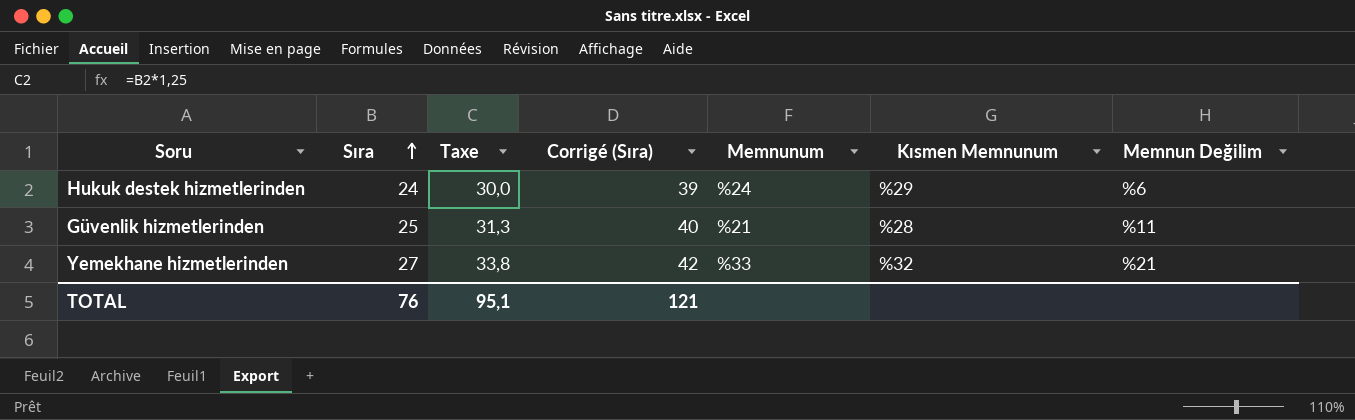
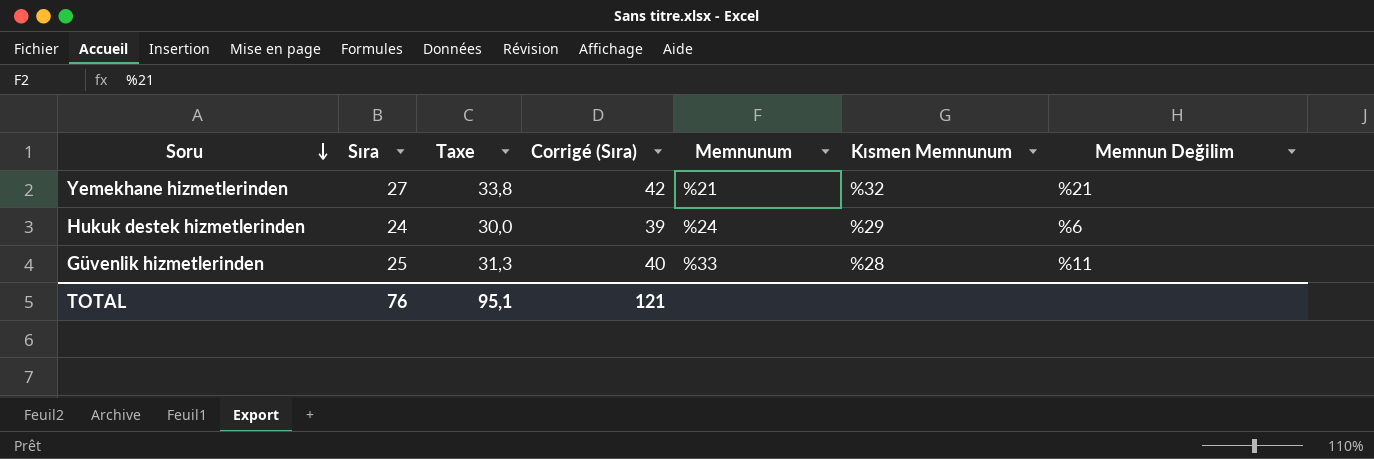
row order: Sıra ascending -> Soru descending
Yemekhane hizmetlerinden | Memnunum: %33 -> %21
Güvenlik hizmetlerinden | Memnunum: %21 -> %33

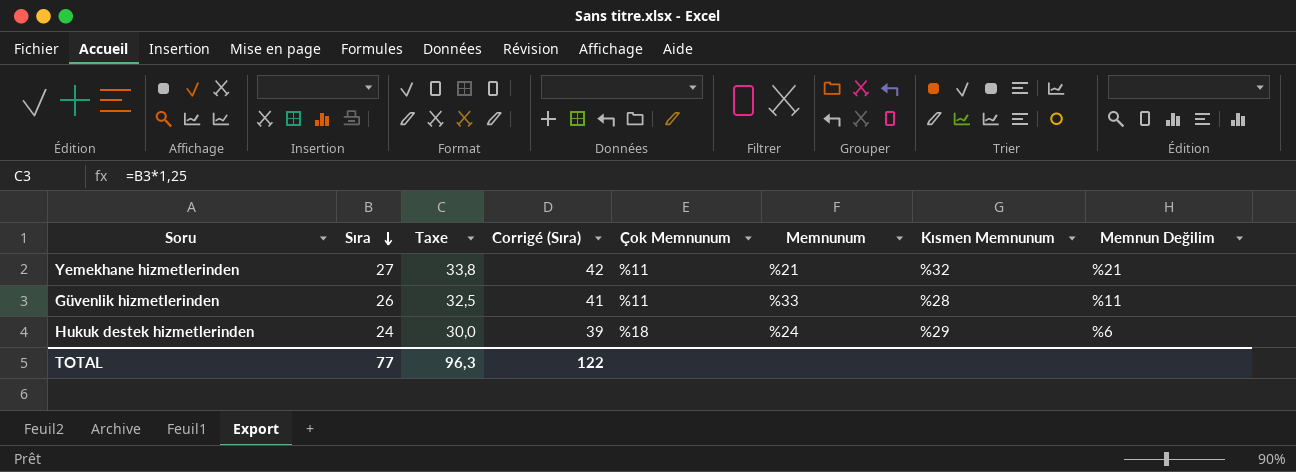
row order: Soru descending -> Sıra descending
column Çok Memnunum | position: none -> 5
Güvenlik hizmetlerinden | Sıra: 25 -> 26
Güvenlik hizmetlerinden | Taxe: 31,3 -> 32,5
Güvenlik hizmetlerinden | Corrigé (Sıra): 40 -> 41
TOTAL | Sıra: 76 -> 77
TOTAL | Taxe: 95,1 -> 96,3
TOTAL | Corrigé (Sıra): 121 -> 122

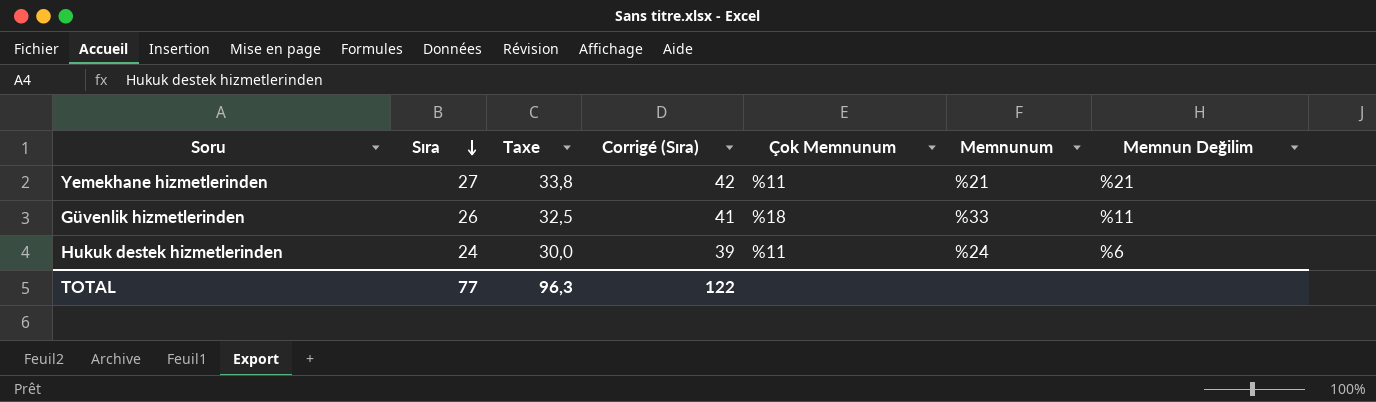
column Kısmen Memnunum | position: 7 -> none
Güvenlik hizmetlerinden | Çok Memnunum: %11 -> %18
Hukuk destek hizmetlerinden | Çok Memnunum: %18 -> %11

